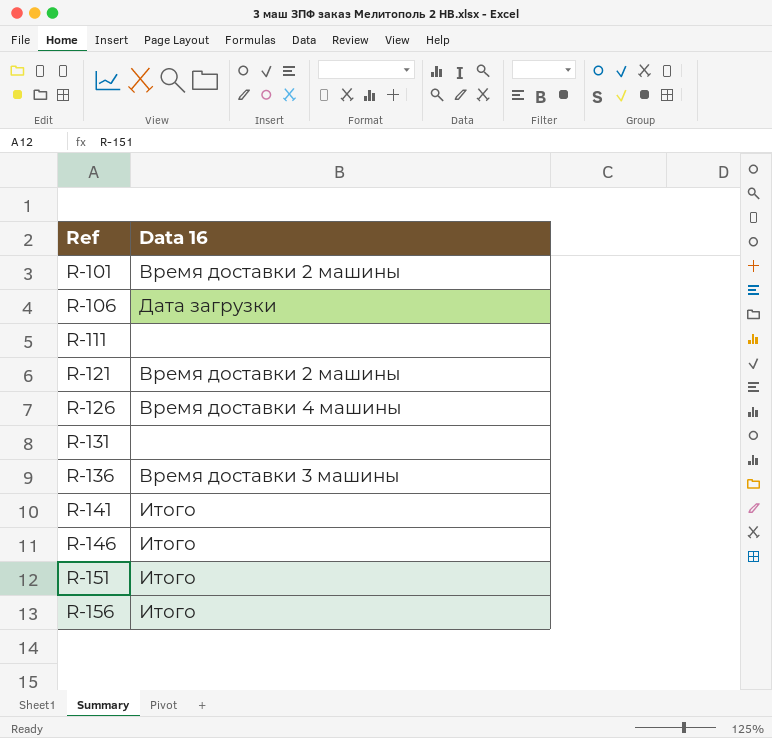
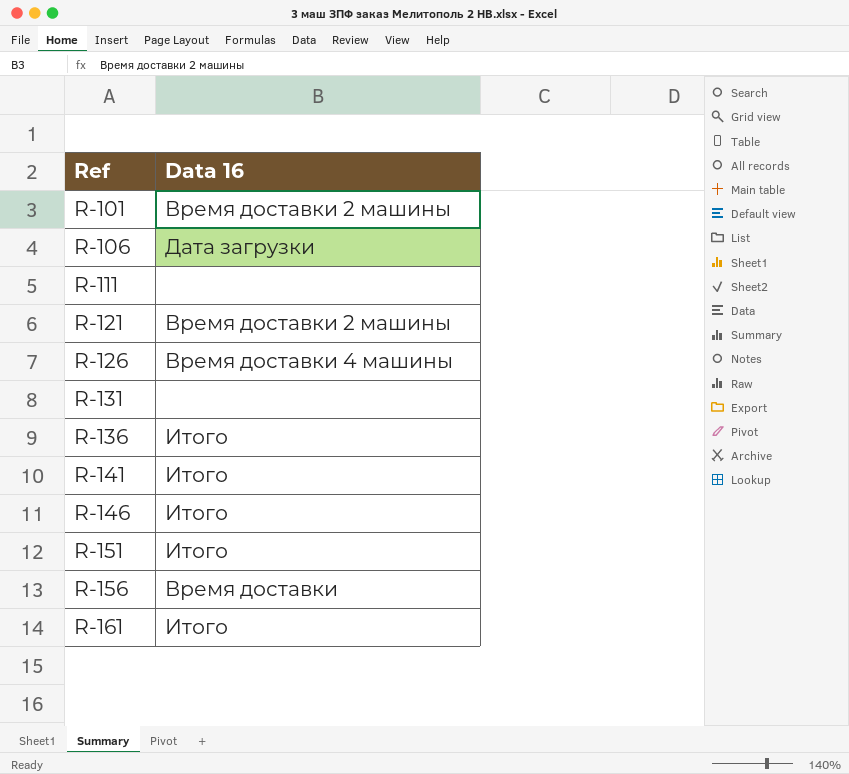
R-136 | Data 16: Время доставки 3 машины -> Итого
R-156 | Data 16: Итого -> Время доставки
row R-161: none -> Итого

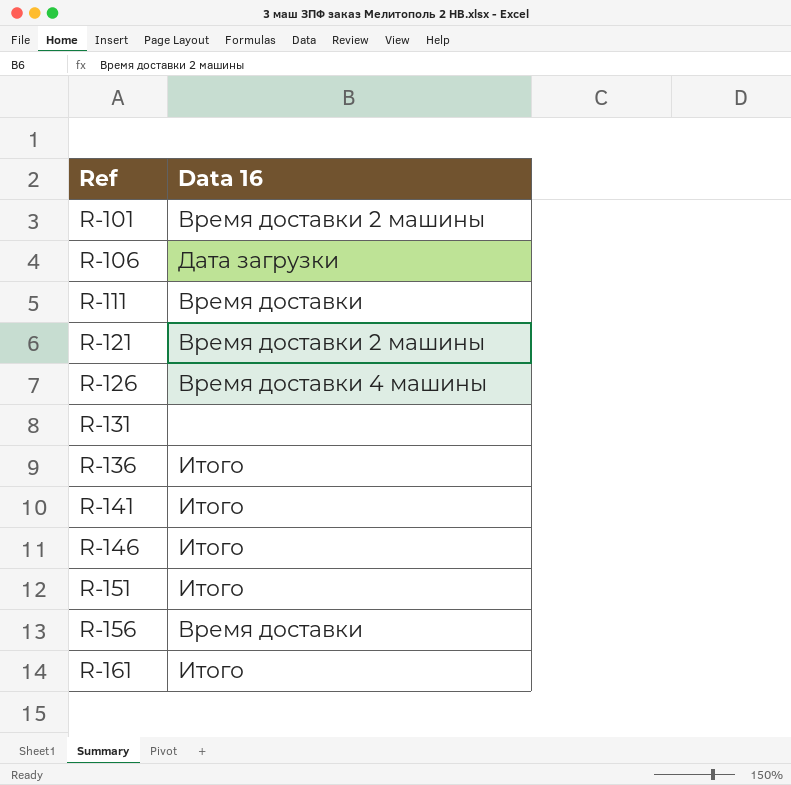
R-111 | Data 16: none -> Время доставки

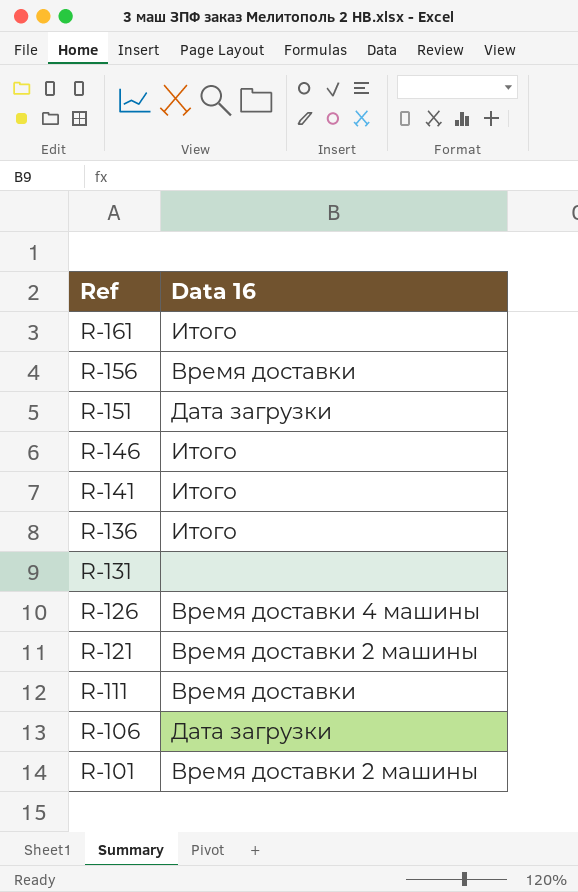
row order: Ref ascending -> Ref descending
R-151 | Data 16: Итого -> Дата загрузки

